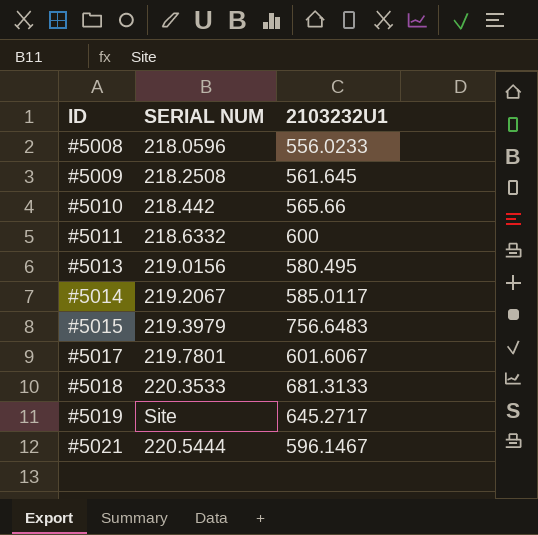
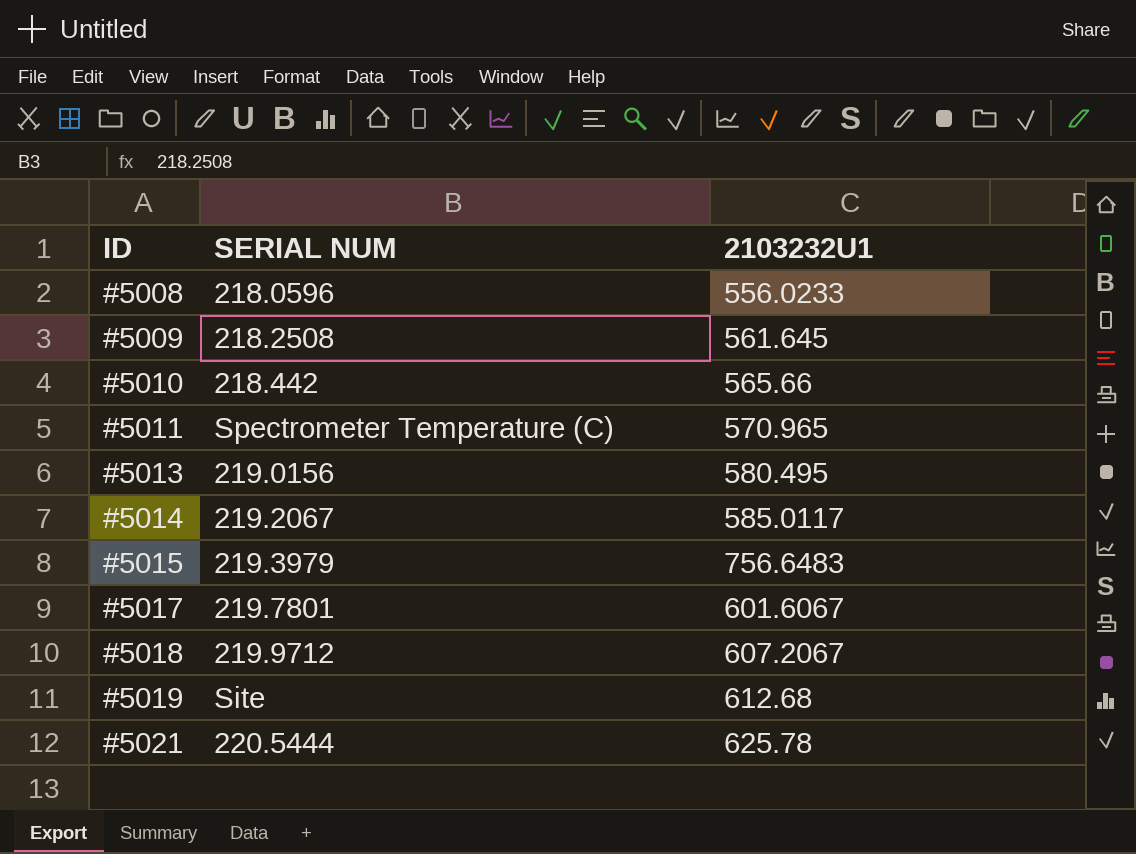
#5011 | SERIAL NUM: 218.6332 -> Spectrometer Temperature (C)
#5011 | 2103232U1: 600 -> 570.965
#5018 | SERIAL NUM: 220.3533 -> 219.9712
#5018 | 2103232U1: 681.3133 -> 607.2067
#5019 | 2103232U1: 645.2717 -> 612.68
#5021 | 2103232U1: 596.1467 -> 625.78

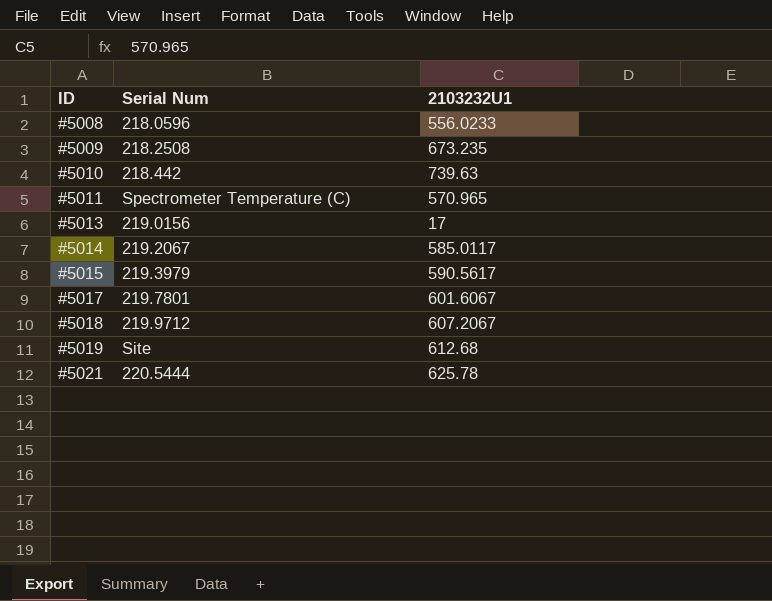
column name: SERIAL NUM -> Serial Num
#5009 | 2103232U1: 561.645 -> 673.235
#5010 | 2103232U1: 565.66 -> 739.63
#5013 | 2103232U1: 580.495 -> 17
#5015 | 2103232U1: 756.6483 -> 590.5617

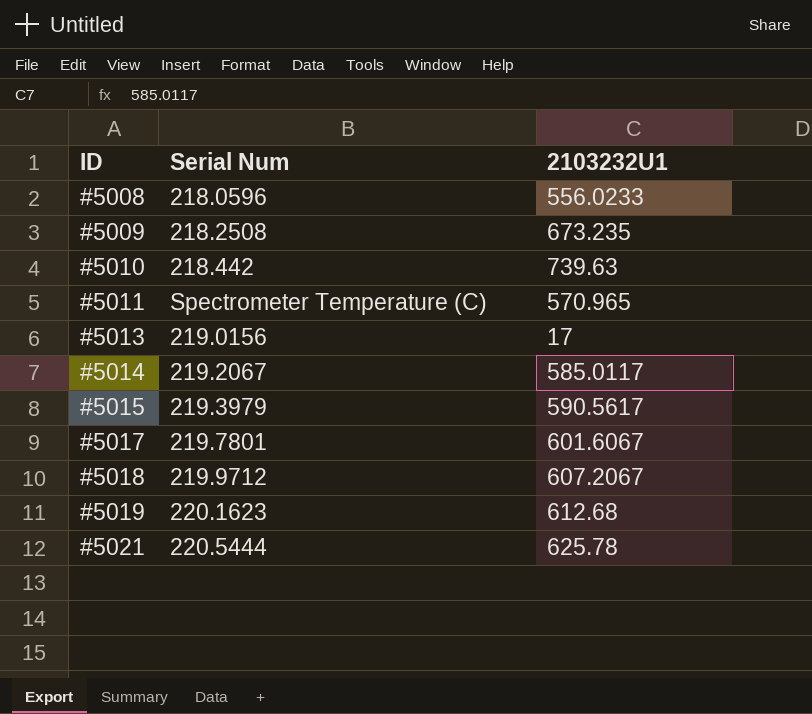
#5019 | Serial Num: Site -> 220.1623

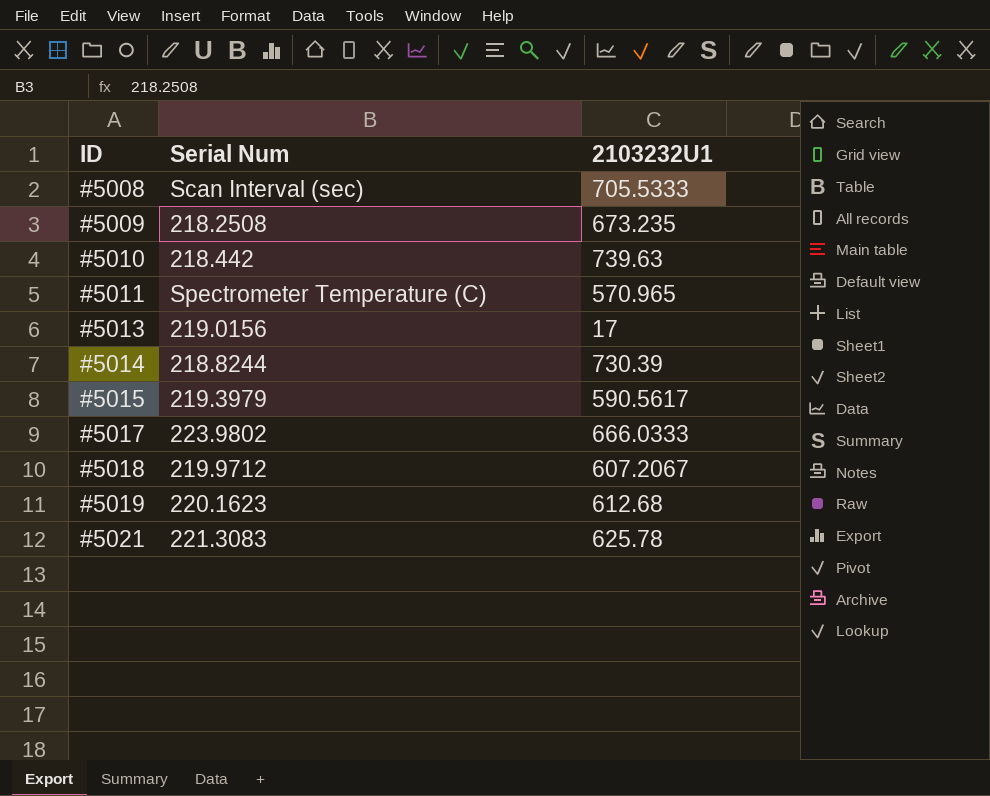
#5008 | Serial Num: 218.0596 -> Scan Interval (sec)
#5008 | 2103232U1: 556.0233 -> 705.5333
#5014 | Serial Num: 219.2067 -> 218.8244
#5014 | 2103232U1: 585.0117 -> 730.39
#5017 | Serial Num: 219.7801 -> 223.9802
#5017 | 2103232U1: 601.6067 -> 666.0333
#5021 | Serial Num: 220.5444 -> 221.3083

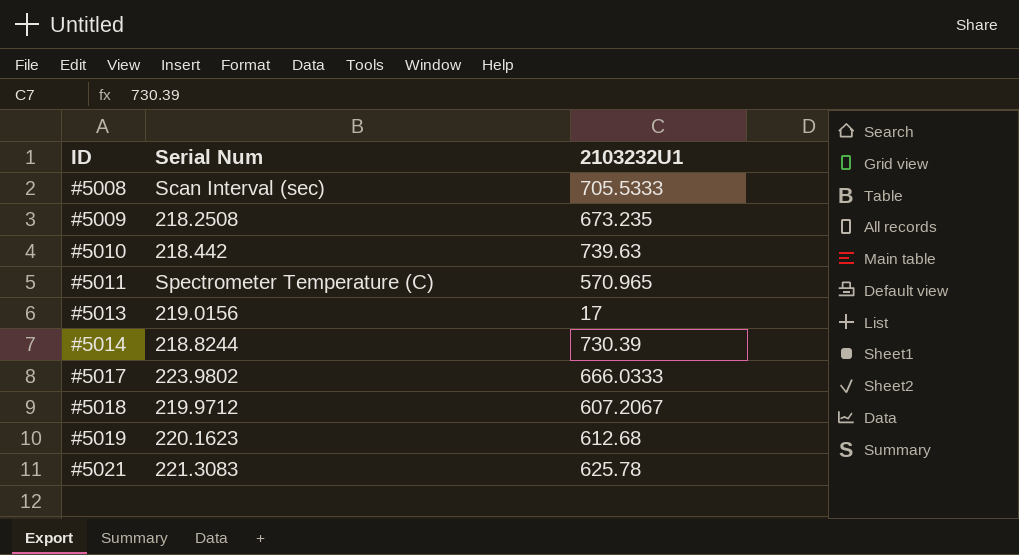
row #5015: 219.3979 | 590.5617 -> none

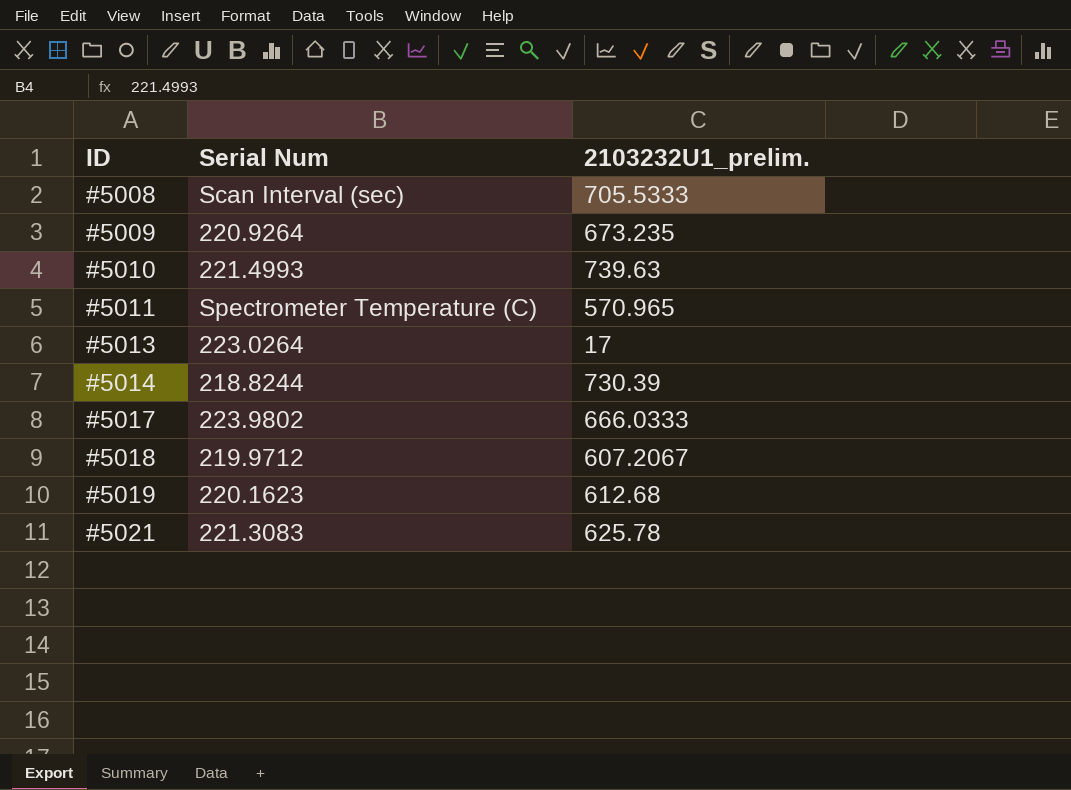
column name: 2103232U1 -> 2103232U1_prelim.
#5009 | Serial Num: 218.2508 -> 220.9264
#5010 | Serial Num: 218.442 -> 221.4993
#5013 | Serial Num: 219.0156 -> 223.0264

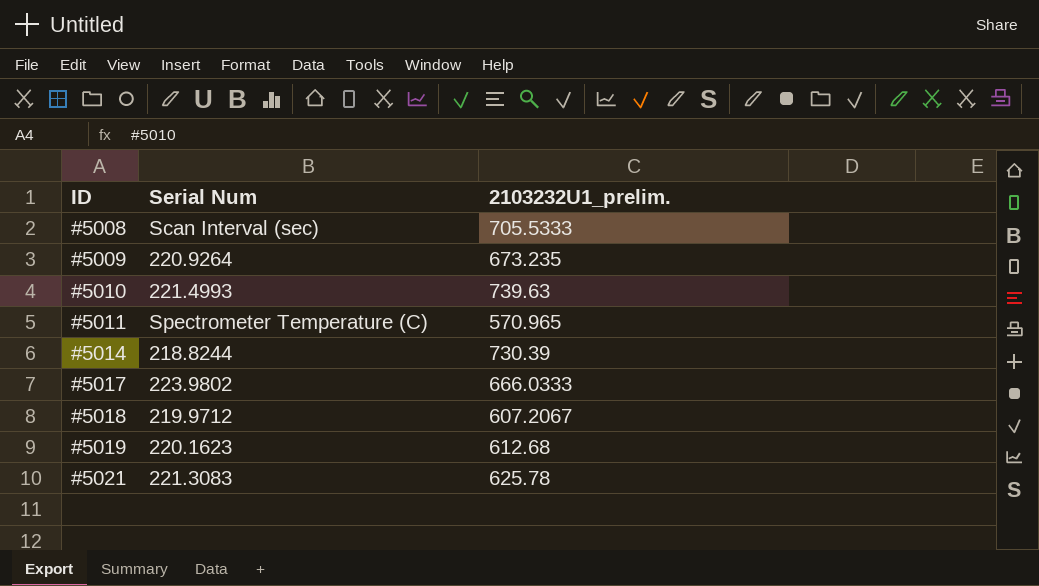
row #5013: 223.0264 | 17 -> none

